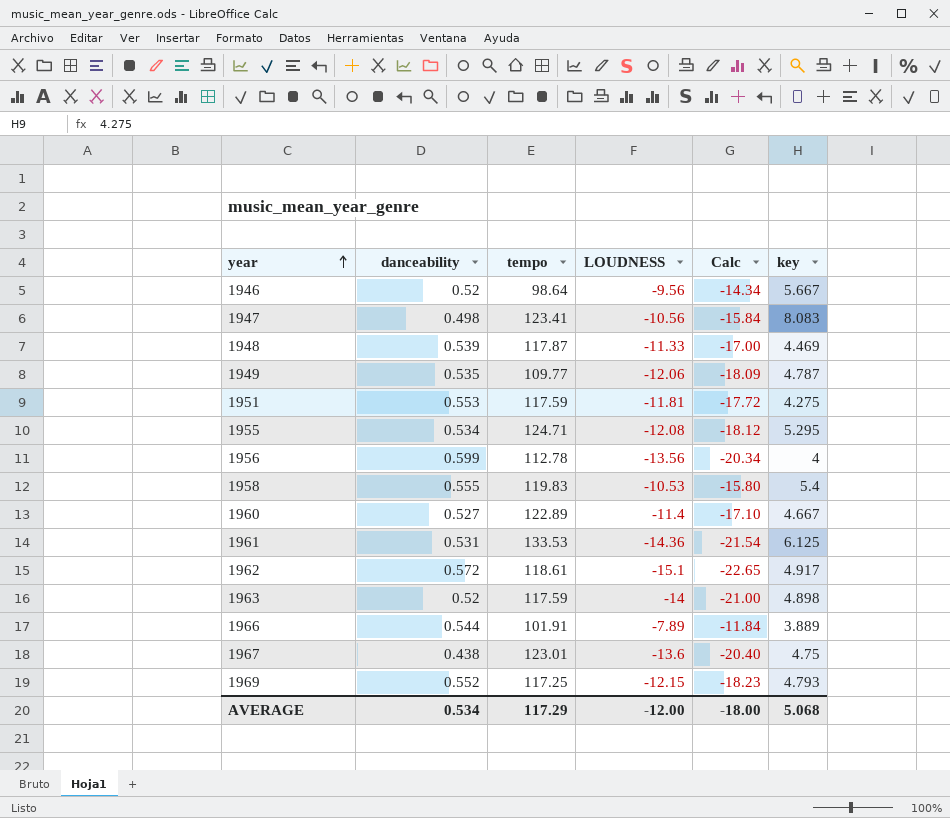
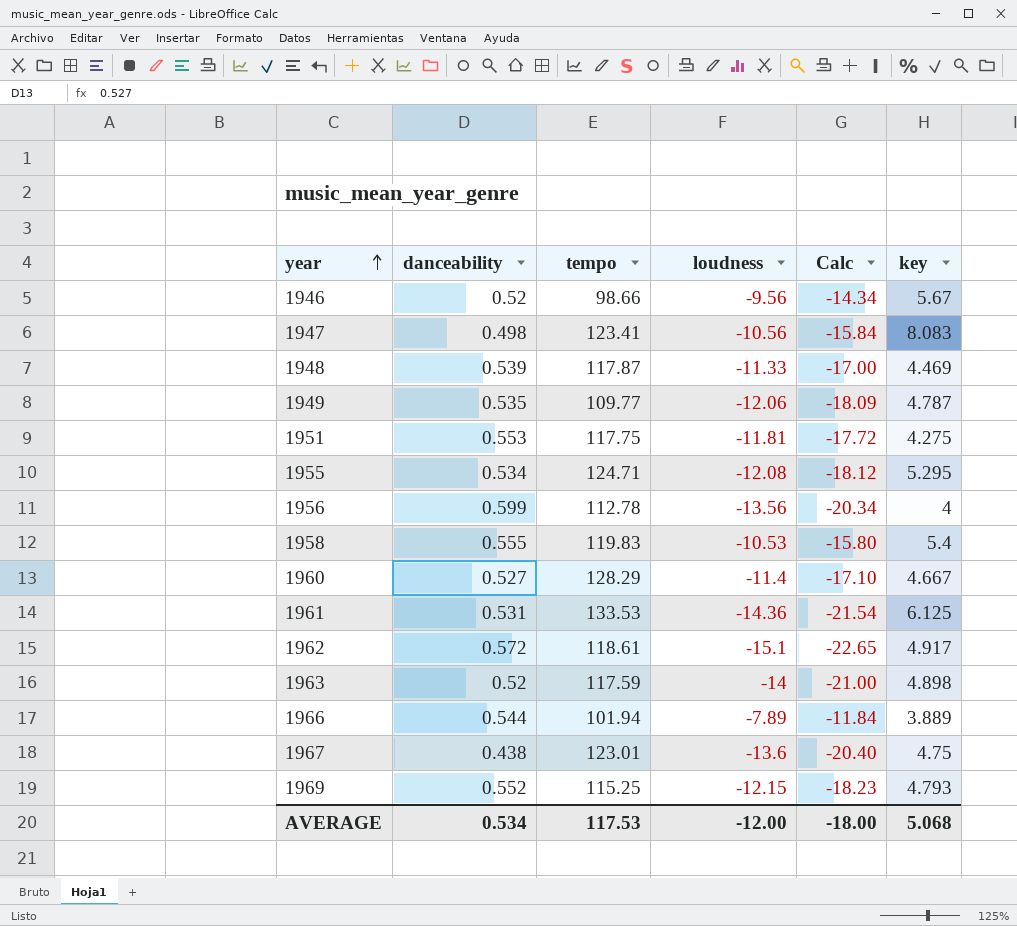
column name: LOUDNESS -> loudness
1946 | tempo: 98.64 -> 98.66
1946 | key: 5.667 -> 5.67
1951 | tempo: 117.59 -> 117.75
1960 | tempo: 122.89 -> 128.29
1966 | tempo: 101.91 -> 101.94
1969 | tempo: 117.25 -> 115.25
AVERAGE | tempo: 117.29 -> 117.53

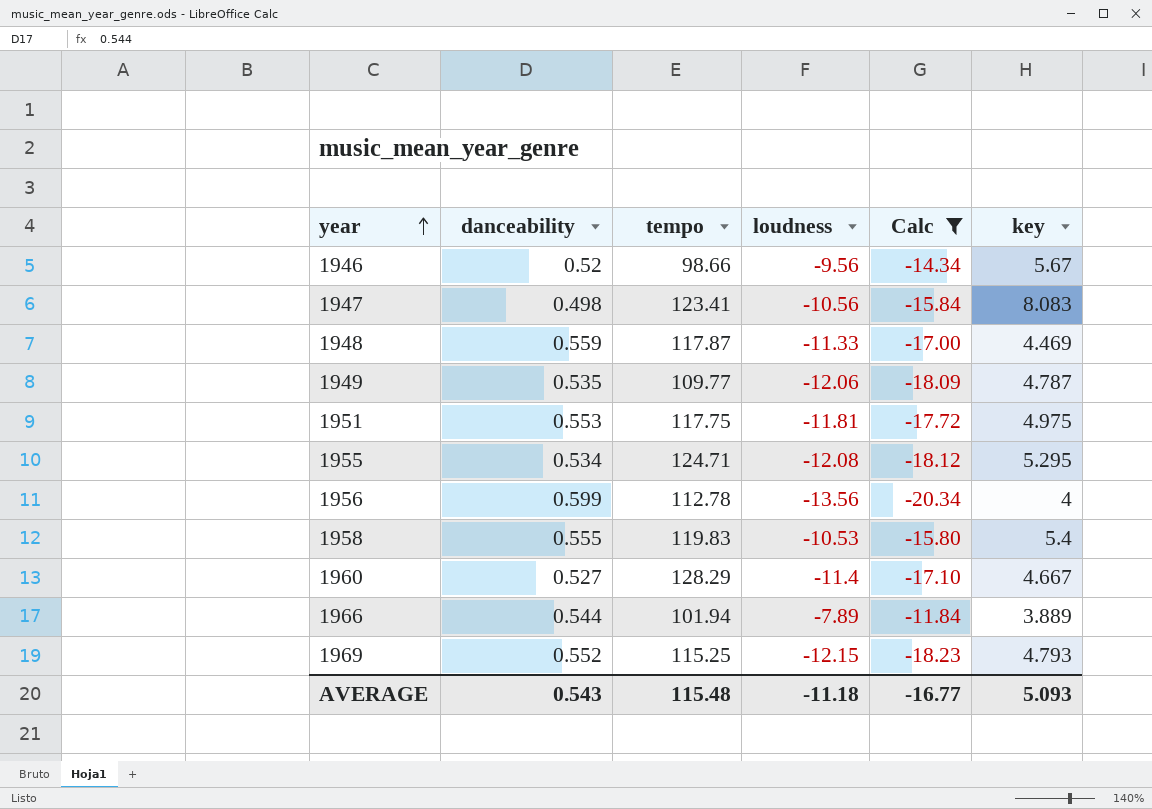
filter: none -> Calc >= -20.34
1948 | danceability: 0.539 -> 0.559
1951 | key: 4.275 -> 4.975
AVERAGE | danceability: 0.534 -> 0.543
AVERAGE | tempo: 117.53 -> 115.48
AVERAGE | loudness: -12.00 -> -11.18
AVERAGE | Calc: -18.00 -> -16.77
AVERAGE | key: 5.068 -> 5.093

